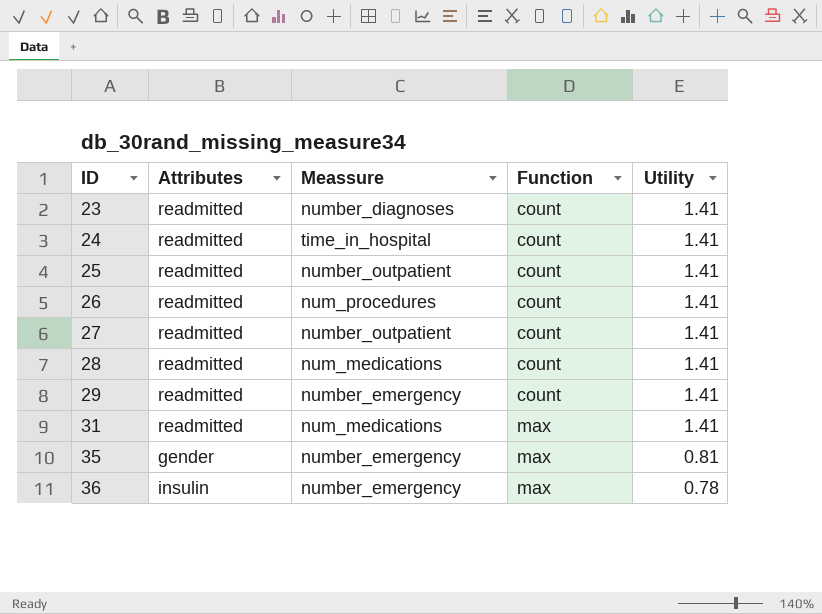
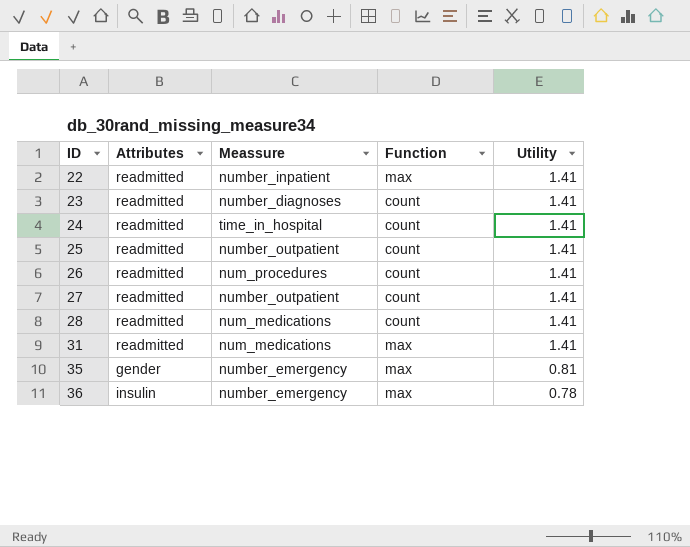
row 29: readmitted | number_emergency | count | 1.41 -> none
row 22: none -> readmitted | number_inpatient | max | 1.41

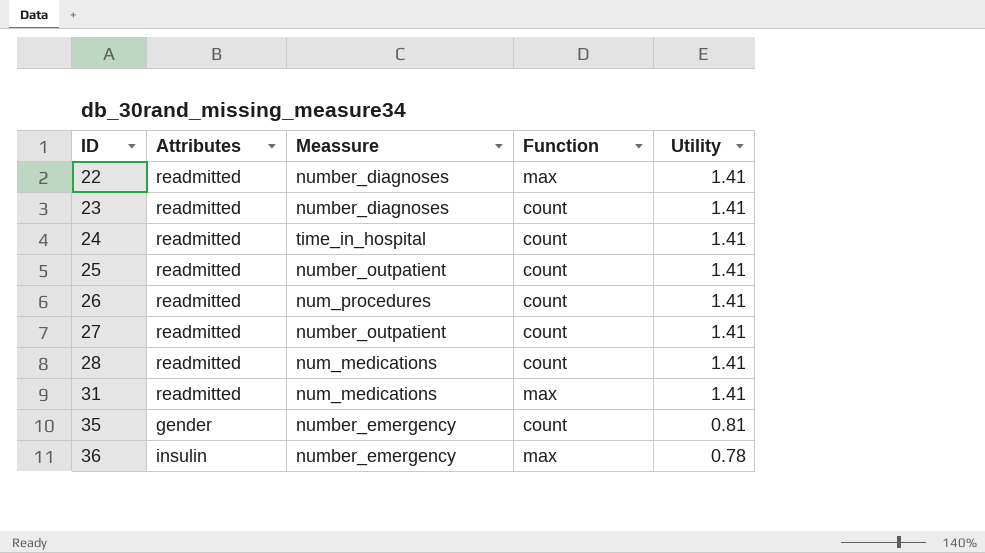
22 | Meassure: number_inpatient -> number_diagnoses
35 | Function: max -> count

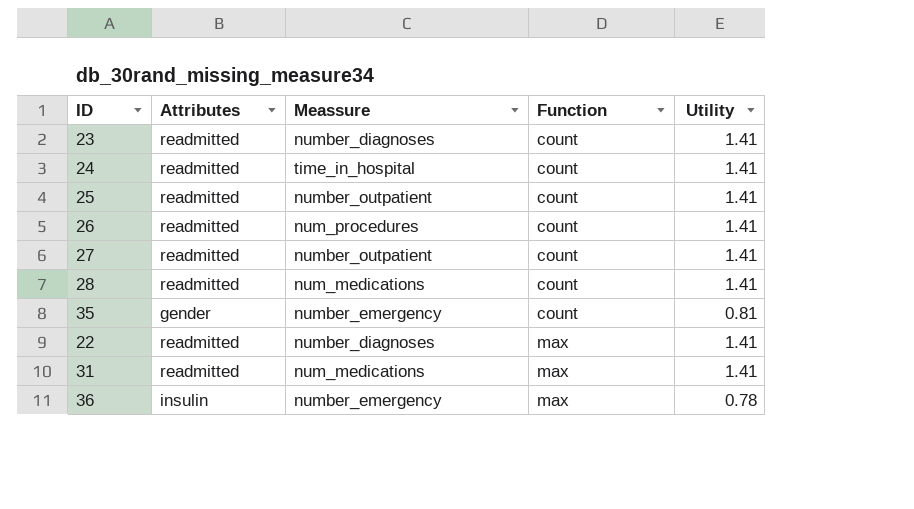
row order: ID ascending -> Function ascending

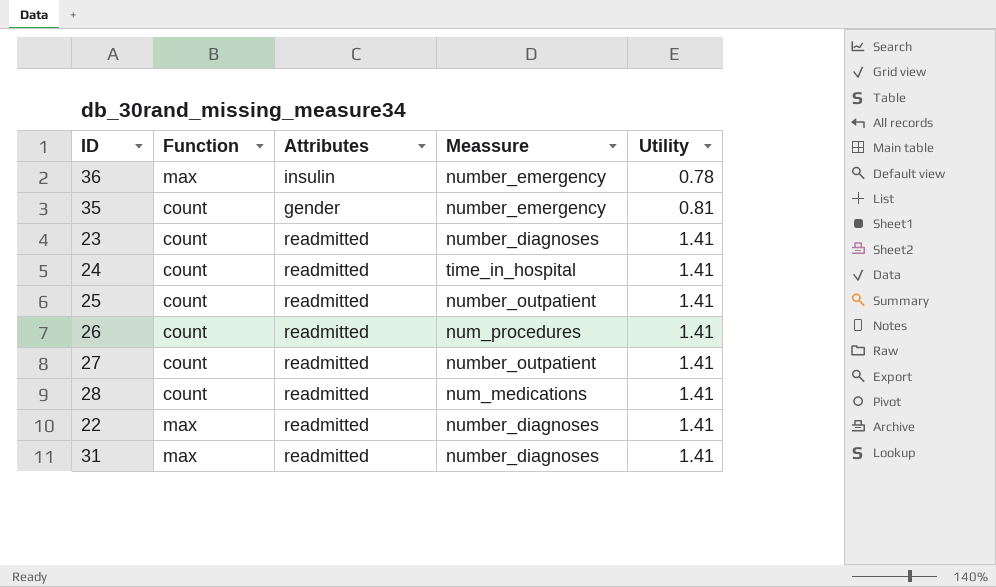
row order: Function ascending -> Utility ascending
column Function | position: 4 -> 2
31 | Meassure: num_medications -> number_diagnoses

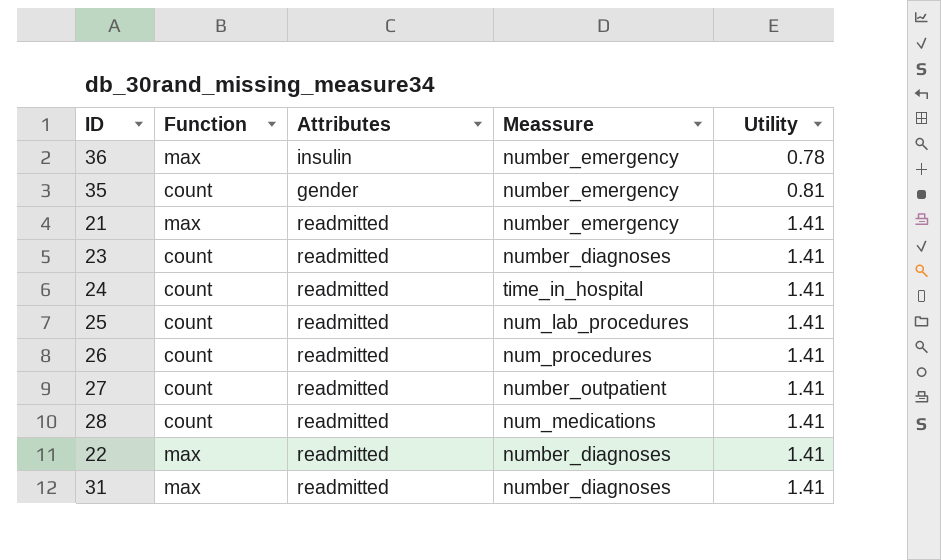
row 21: none -> max | readmitted | number_emergency | 1.41
25 | Meassure: number_outpatient -> num_lab_procedures

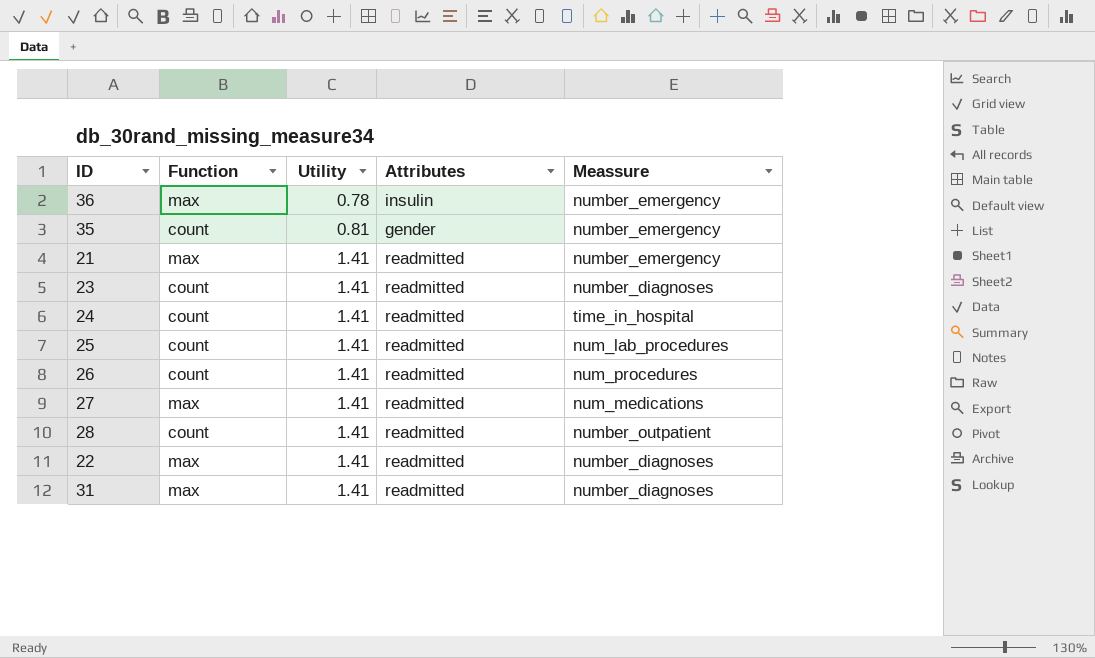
column Utility | position: 5 -> 3
27 | Function: count -> max
27 | Meassure: number_outpatient -> num_medications
28 | Meassure: num_medications -> number_outpatient

